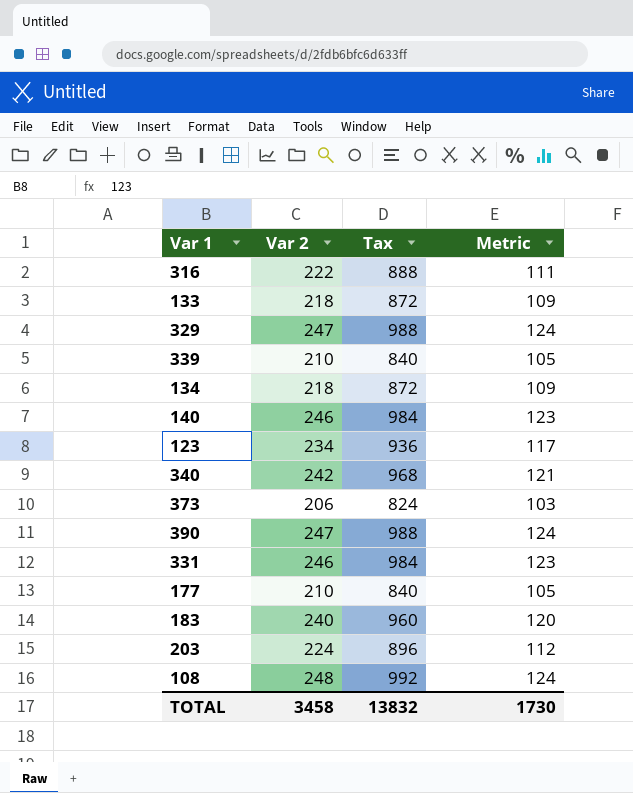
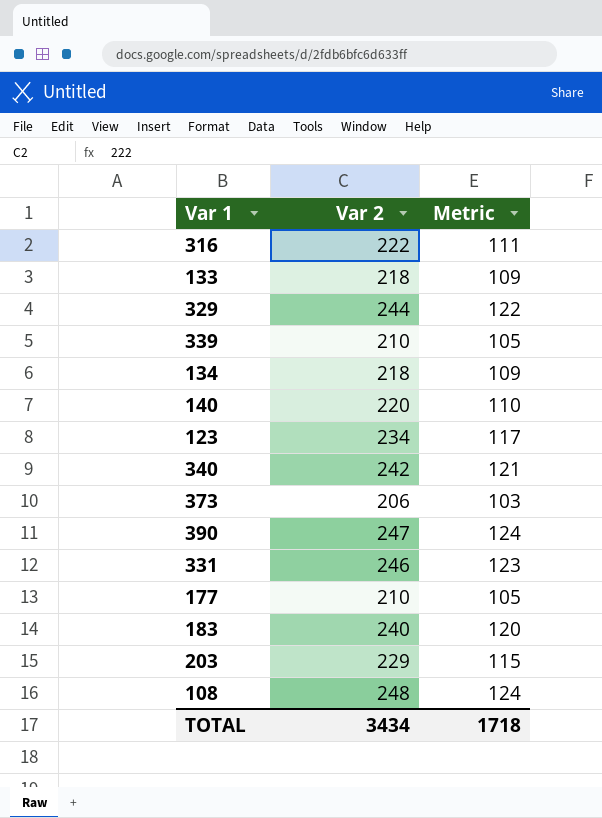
column Tax | formula: [Var 2] * 4 -> none
329 | Var 2: 247 -> 244
329 | Metric: 124 -> 122
140 | Var 2: 246 -> 220
140 | Metric: 123 -> 110
203 | Var 2: 224 -> 229
203 | Metric: 112 -> 115
TOTAL | Var 2: 3458 -> 3434
TOTAL | Metric: 1730 -> 1718

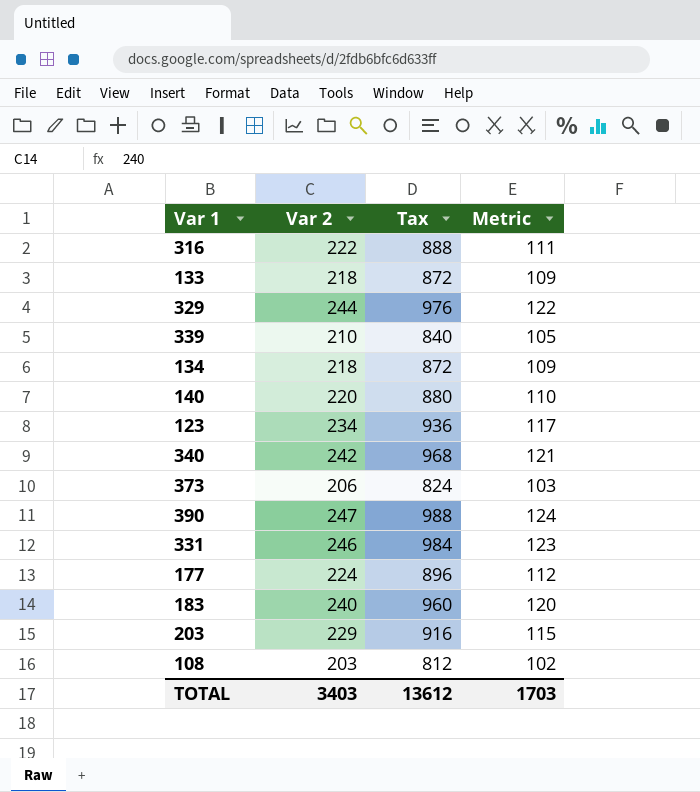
column Tax | formula: none -> [Var 2] * 4
177 | Var 2: 210 -> 224
177 | Metric: 105 -> 112
108 | Var 2: 248 -> 203
108 | Metric: 124 -> 102
TOTAL | Var 2: 3434 -> 3403
TOTAL | Metric: 1718 -> 1703

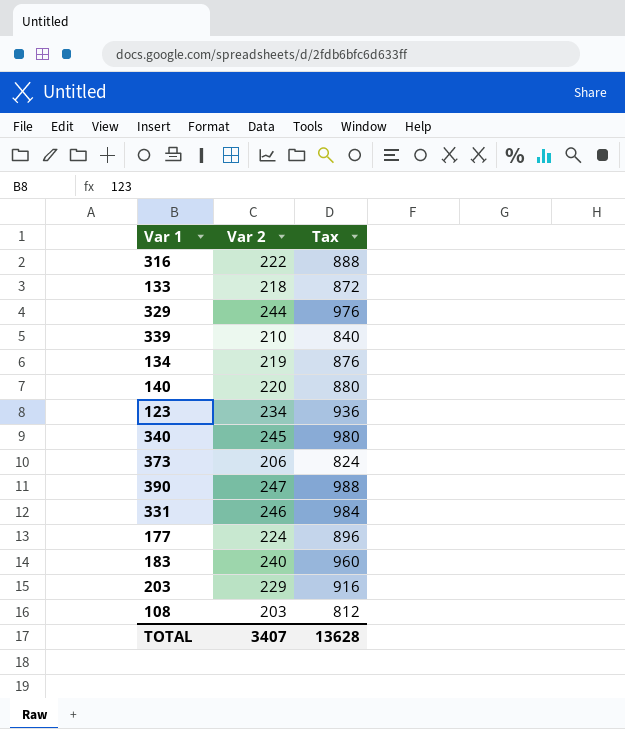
column Metric | formula: [Var 2] * 0.5 -> none
134 | Var 2: 218 -> 219
134 | Tax: 872 -> 876
340 | Var 2: 242 -> 245
340 | Tax: 968 -> 980
TOTAL | Var 2: 3403 -> 3407
TOTAL | Tax: 13612 -> 13628

